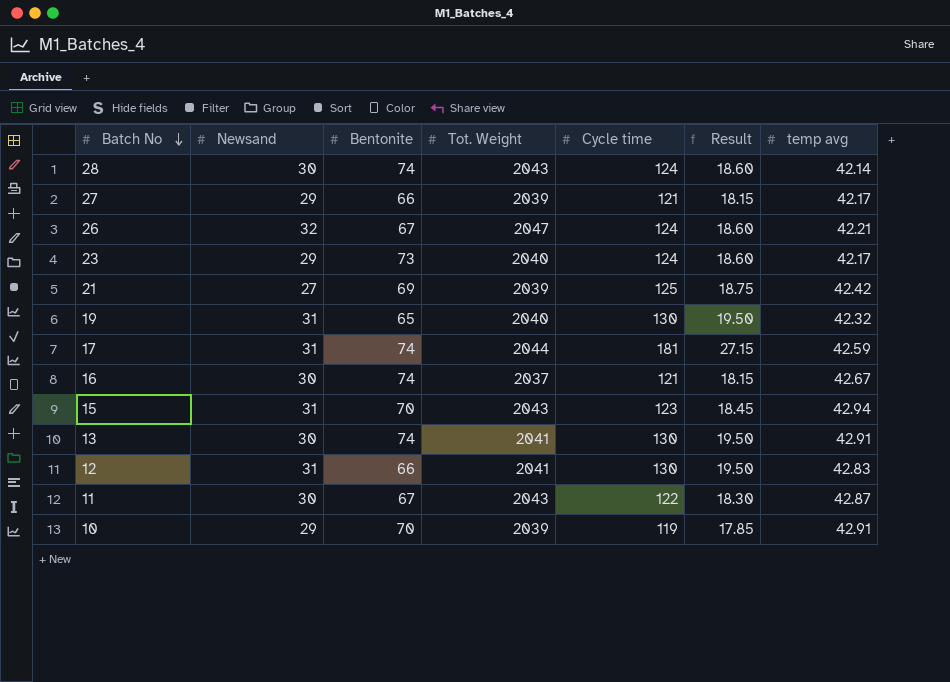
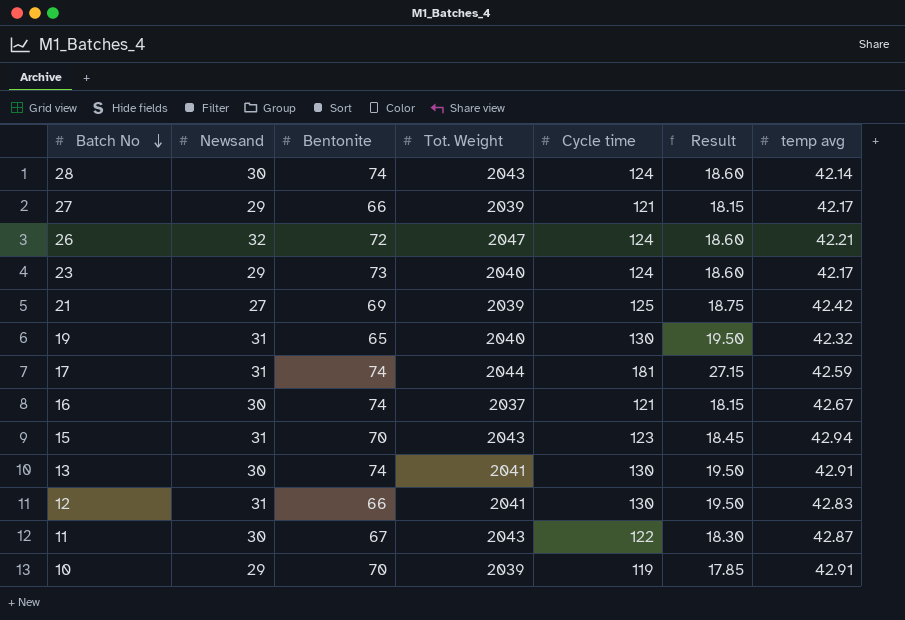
26 | Bentonite: 67 -> 72

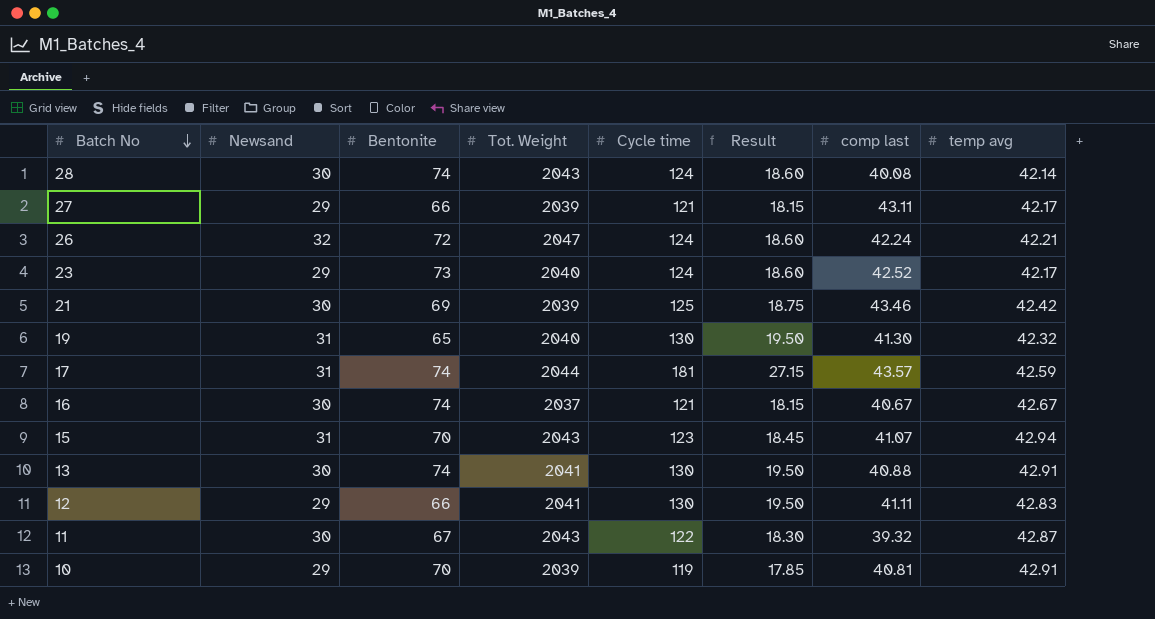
column comp last | position: none -> 7
21 | Newsand: 27 -> 30
12 | Newsand: 31 -> 29

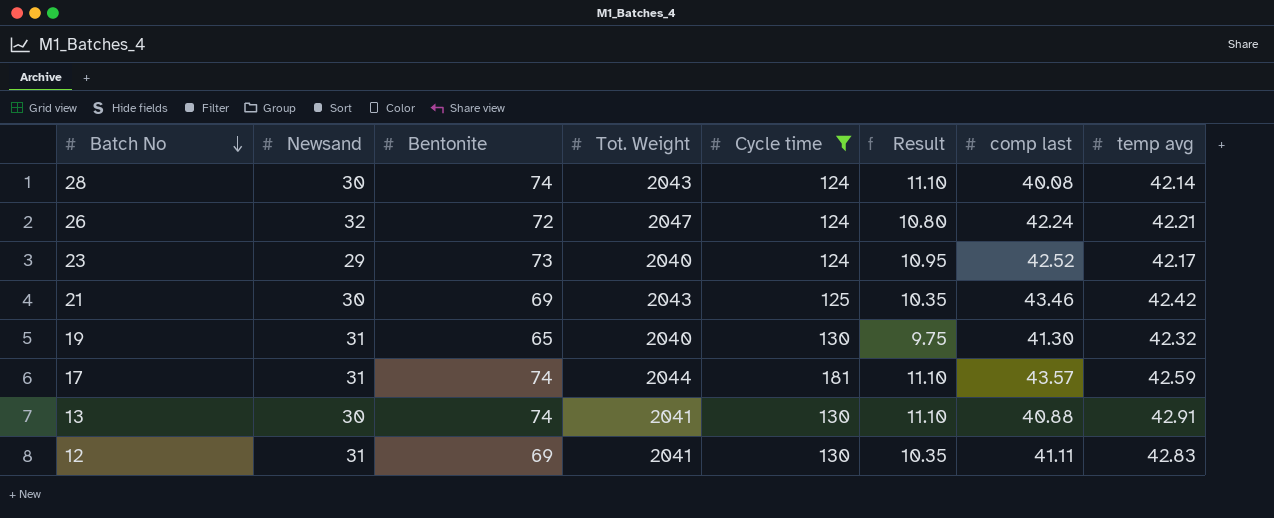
filter: none -> Cycle time >= 124
column Result | formula: [Cycle time] * 0.15 -> [Bentonite] * 0.15
21 | Tot. Weight: 2039 -> 2043
12 | Newsand: 29 -> 31
12 | Bentonite: 66 -> 69

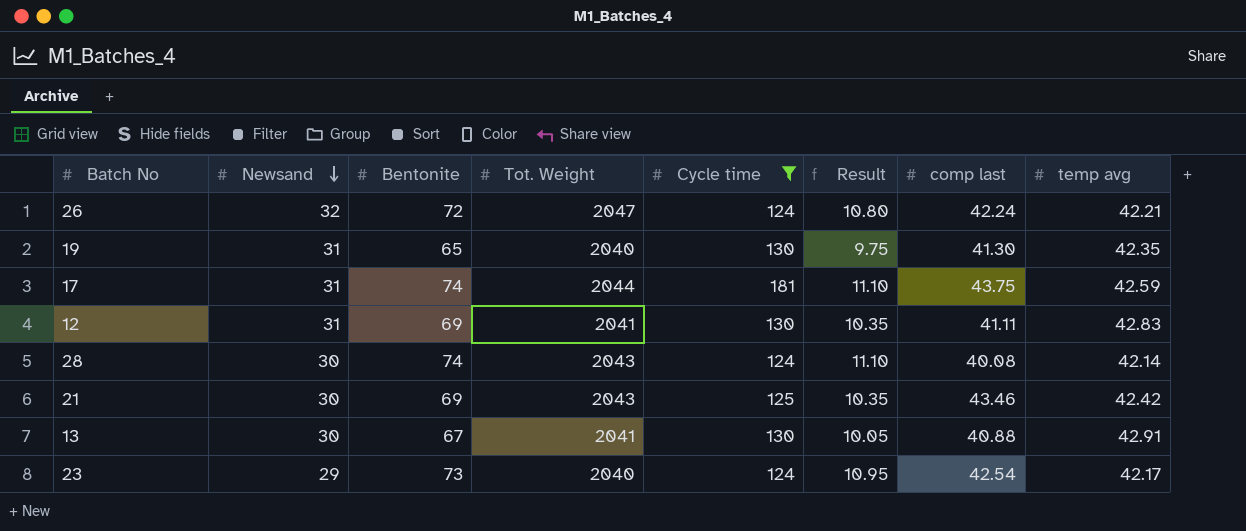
row order: Batch No descending -> Newsand descending
19 | temp avg: 42.32 -> 42.35
17 | comp last: 43.57 -> 43.75
13 | Bentonite: 74 -> 67
13 | Result: 11.10 -> 10.05
23 | comp last: 42.52 -> 42.54

